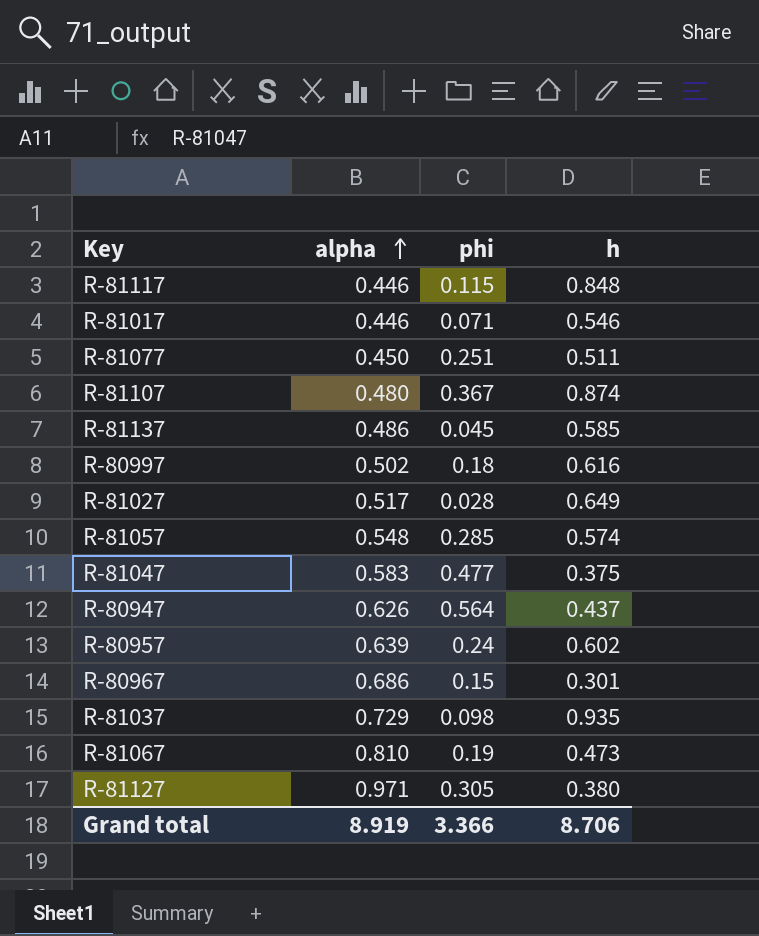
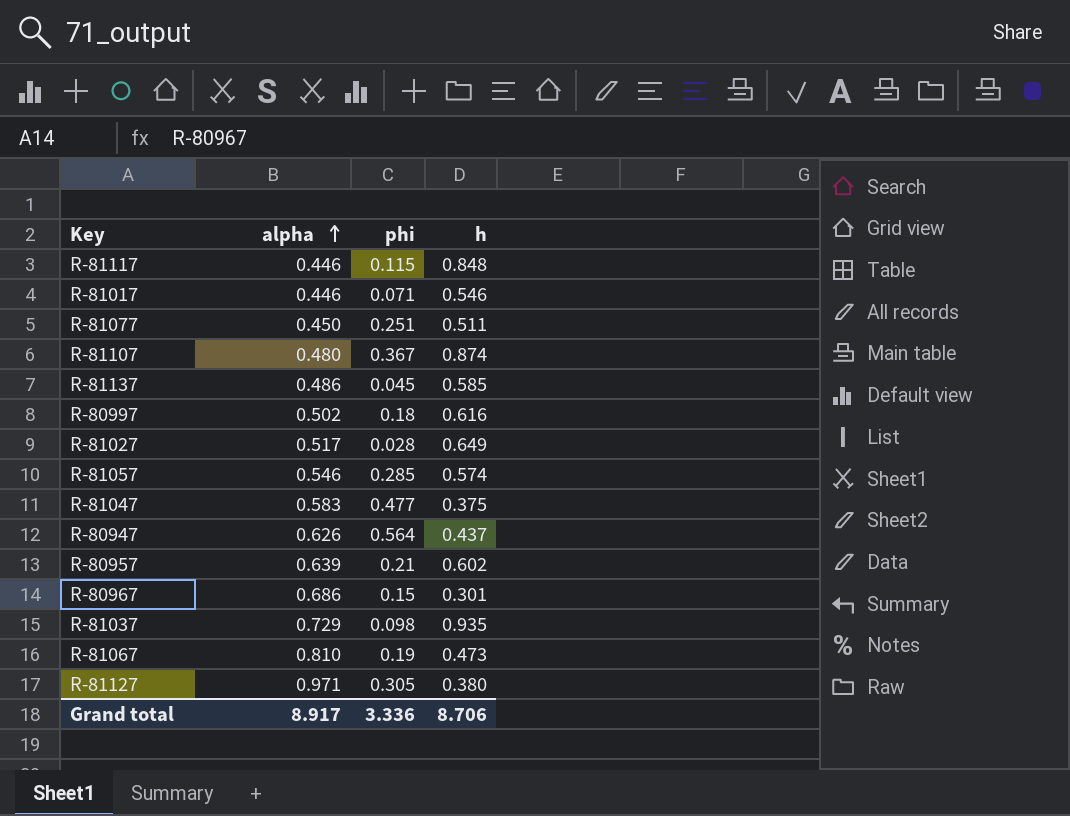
R-81057 | alpha: 0.548 -> 0.546
R-80957 | phi: 0.24 -> 0.21
Grand total | alpha: 8.919 -> 8.917
Grand total | phi: 3.366 -> 3.336

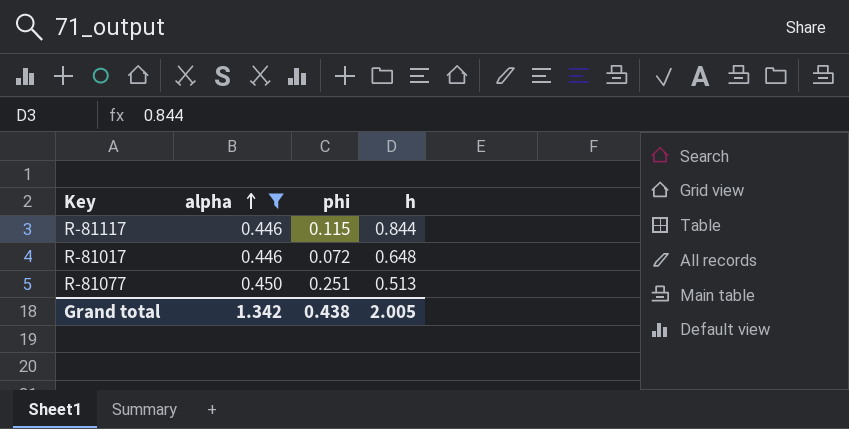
filter: none -> alpha <= 0.450
R-81117 | h: 0.848 -> 0.844
R-81017 | phi: 0.071 -> 0.072
R-81017 | h: 0.546 -> 0.648
R-81077 | h: 0.511 -> 0.513
Grand total | alpha: 8.917 -> 1.342
Grand total | phi: 3.336 -> 0.438
Grand total | h: 8.706 -> 2.005

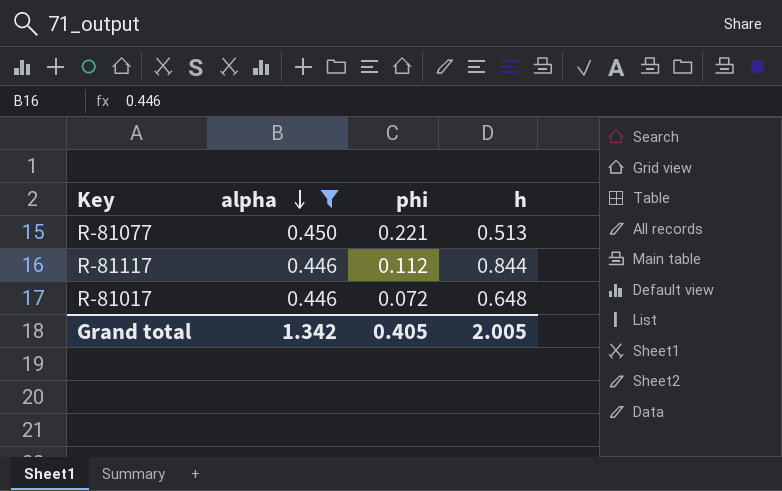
row order: alpha ascending -> alpha descending
R-81077 | phi: 0.251 -> 0.221
R-81117 | phi: 0.115 -> 0.112
Grand total | phi: 0.438 -> 0.405

